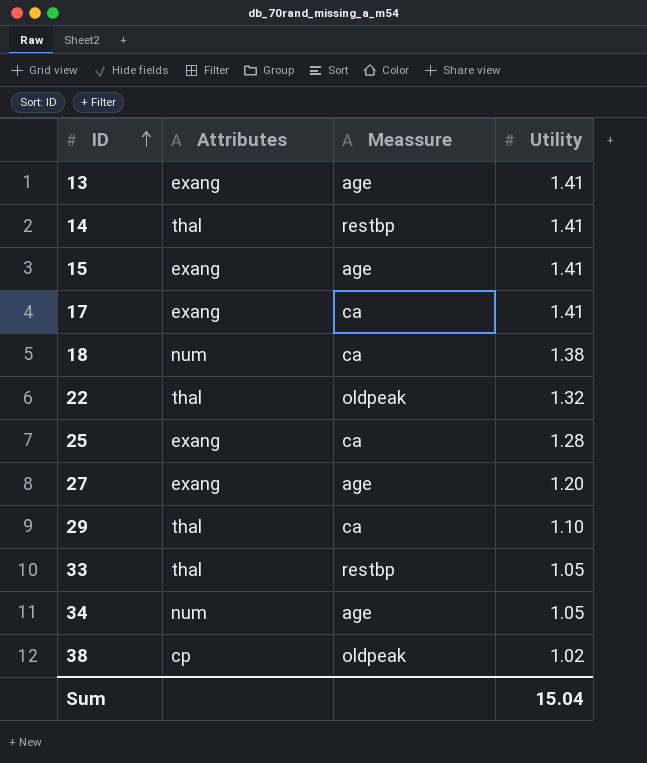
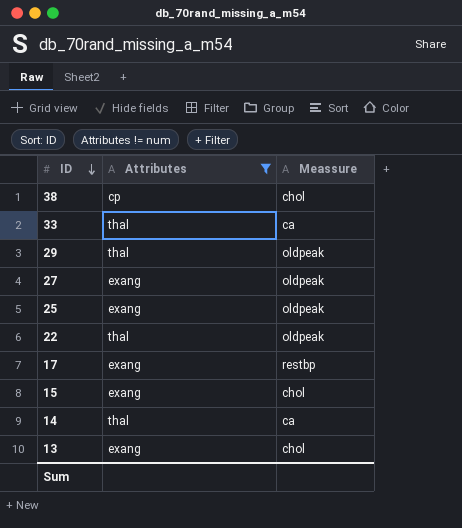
filter: none -> Attributes != num
row order: ID ascending -> ID descending
column Utility | position: 4 -> none
38 | Meassure: oldpeak -> chol
33 | Meassure: restbp -> ca
29 | Meassure: ca -> oldpeak
27 | Meassure: age -> oldpeak
25 | Meassure: ca -> oldpeak
17 | Meassure: ca -> restbp
15 | Meassure: age -> chol
14 | Meassure: restbp -> ca
13 | Meassure: age -> chol

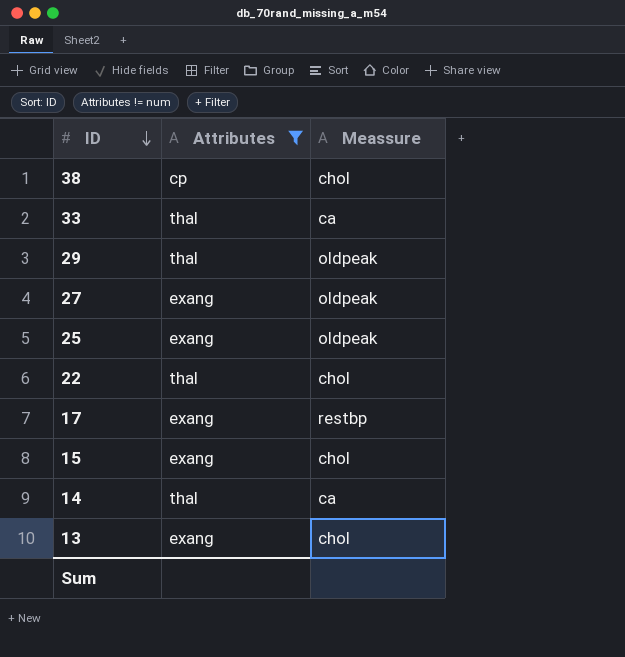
22 | Meassure: oldpeak -> chol

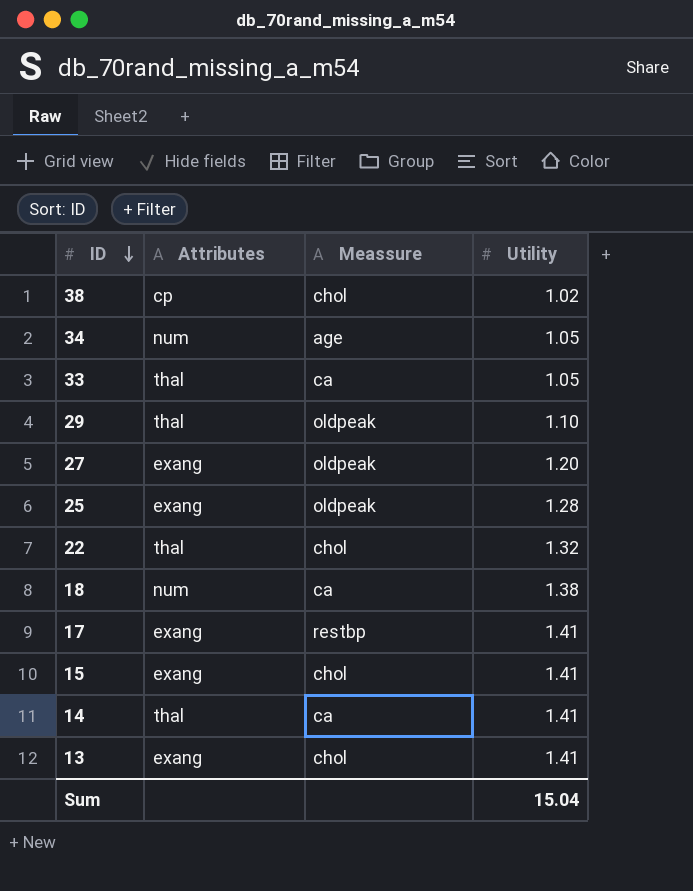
filter: Attributes != num -> none
column Utility | position: none -> 4

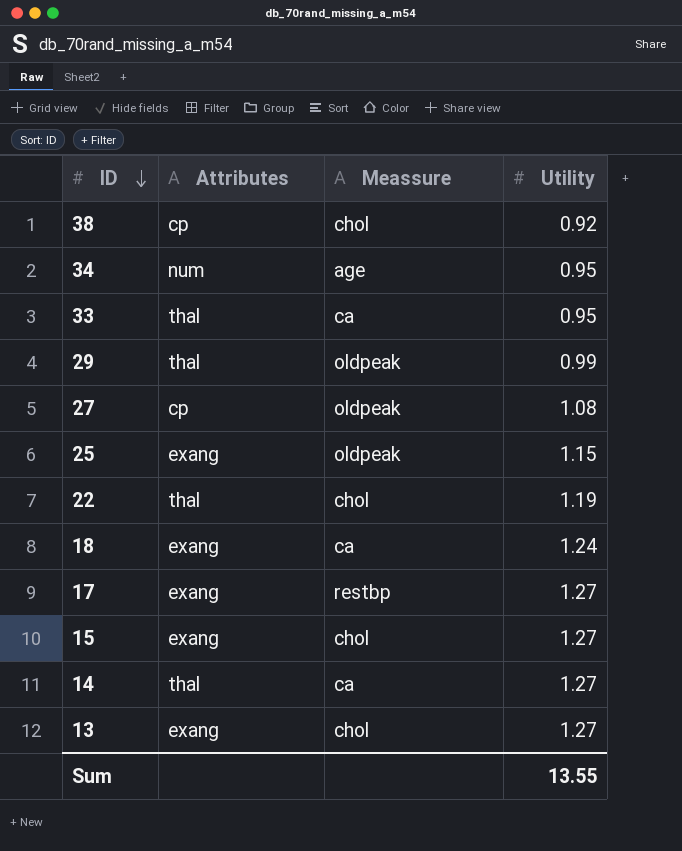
38 | Utility: 1.02 -> 0.92
34 | Utility: 1.05 -> 0.95
33 | Utility: 1.05 -> 0.95
29 | Utility: 1.10 -> 0.99
27 | Attributes: exang -> cp
27 | Utility: 1.20 -> 1.08
25 | Utility: 1.28 -> 1.15
22 | Utility: 1.32 -> 1.19
18 | Attributes: num -> exang
18 | Utility: 1.38 -> 1.24
17 | Utility: 1.41 -> 1.27
15 | Utility: 1.41 -> 1.27
14 | Utility: 1.41 -> 1.27
13 | Utility: 1.41 -> 1.27
Sum | Utility: 15.04 -> 13.55

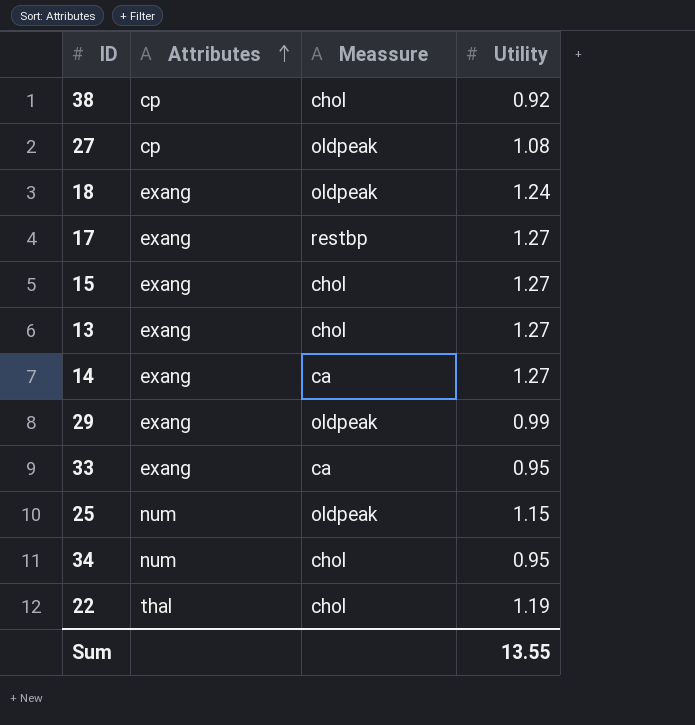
row order: ID descending -> Attributes ascending
18 | Meassure: ca -> oldpeak
14 | Attributes: thal -> exang
29 | Attributes: thal -> exang
33 | Attributes: thal -> exang
25 | Attributes: exang -> num
34 | Meassure: age -> chol

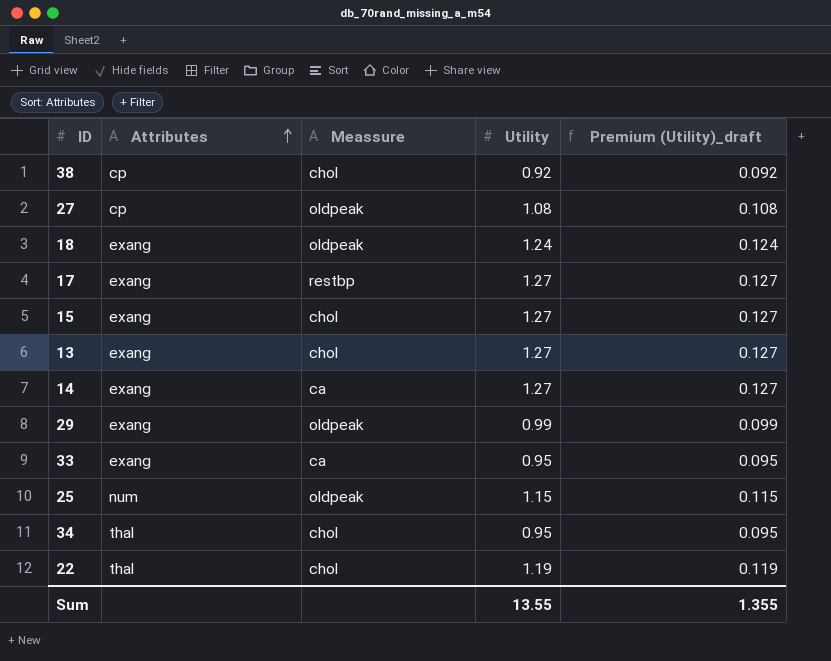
column Premium (Utility)_draft | formula: none -> [Utility] * 0.1
34 | Attributes: num -> thal

